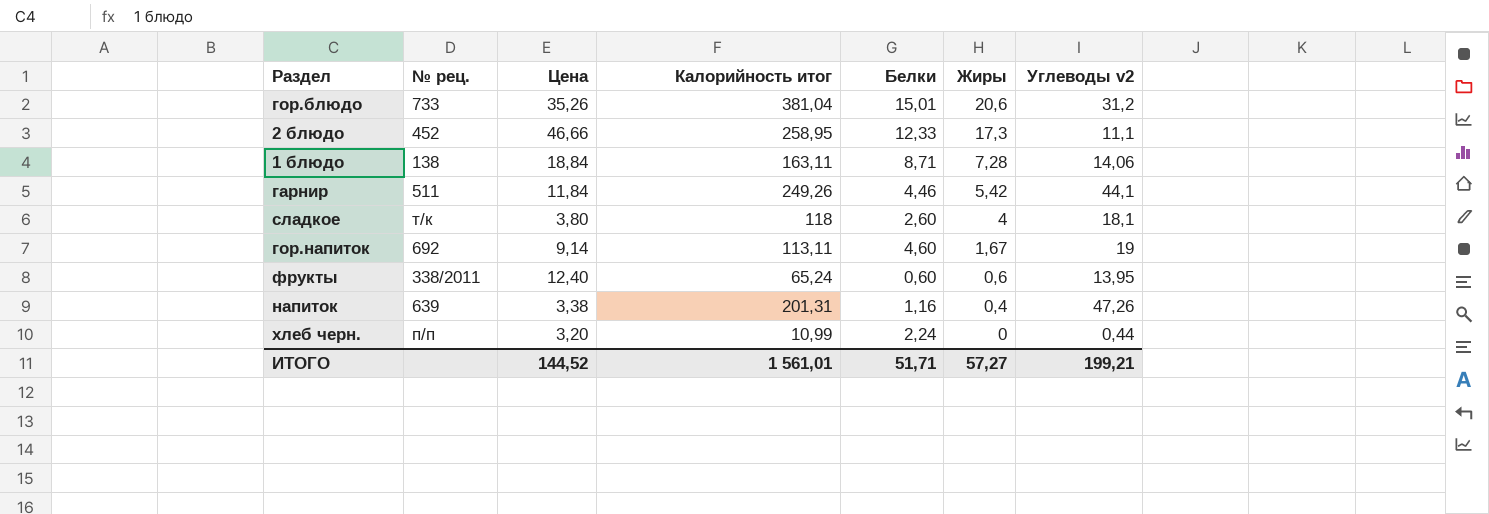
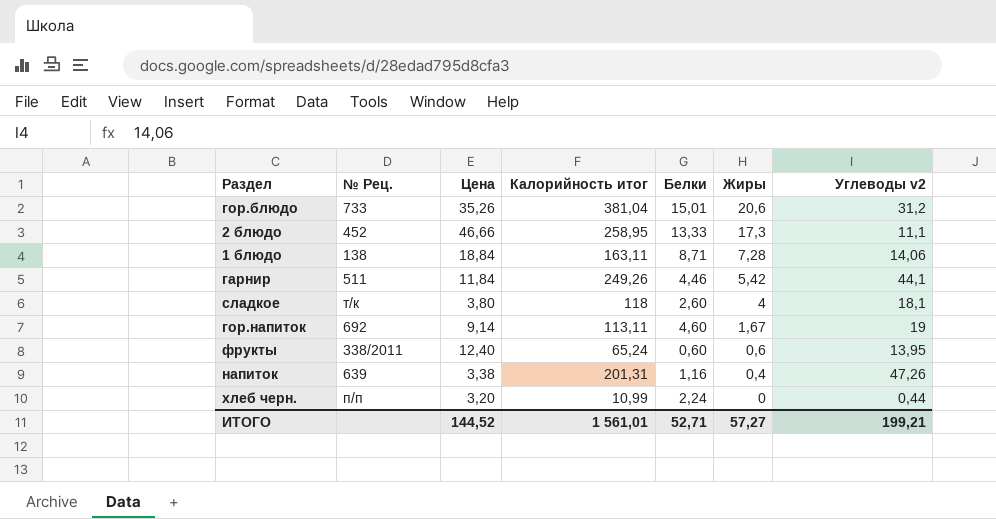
column name: № рец. -> № Рец.
2 блюдо | Белки: 12,33 -> 13,33
ИТОГО | Белки: 51,71 -> 52,71

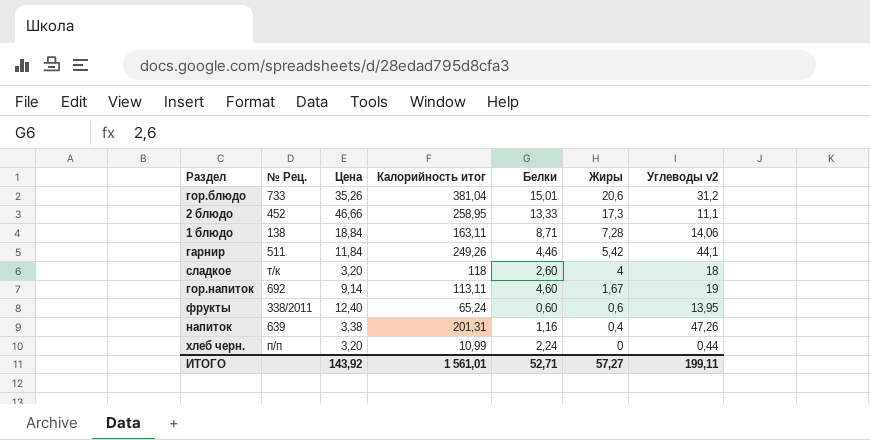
сладкое | Цена: 3,80 -> 3,20
сладкое | Углеводы v2: 18,1 -> 18
ИТОГО | Цена: 144,52 -> 143,92
ИТОГО | Углеводы v2: 199,21 -> 199,11

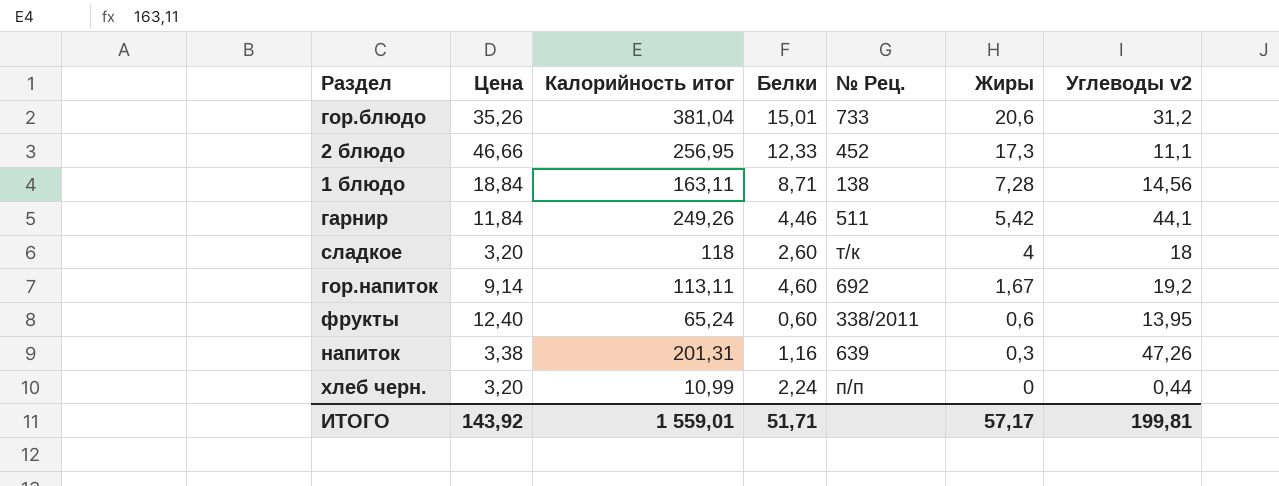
column № Рец. | position: 2 -> 5
2 блюдо | Калорийность итог: 258,95 -> 256,95
2 блюдо | Белки: 13,33 -> 12,33
1 блюдо | Углеводы v2: 14,06 -> 14,56
гор.напиток | Углеводы v2: 19 -> 19,2
напиток | Жиры: 0,4 -> 0,3
ИТОГО | Калорийность итог: 1 561,01 -> 1 559,01
ИТОГО | Белки: 52,71 -> 51,71
ИТОГО | Жиры: 57,27 -> 57,17
ИТОГО | Углеводы v2: 199,11 -> 199,81

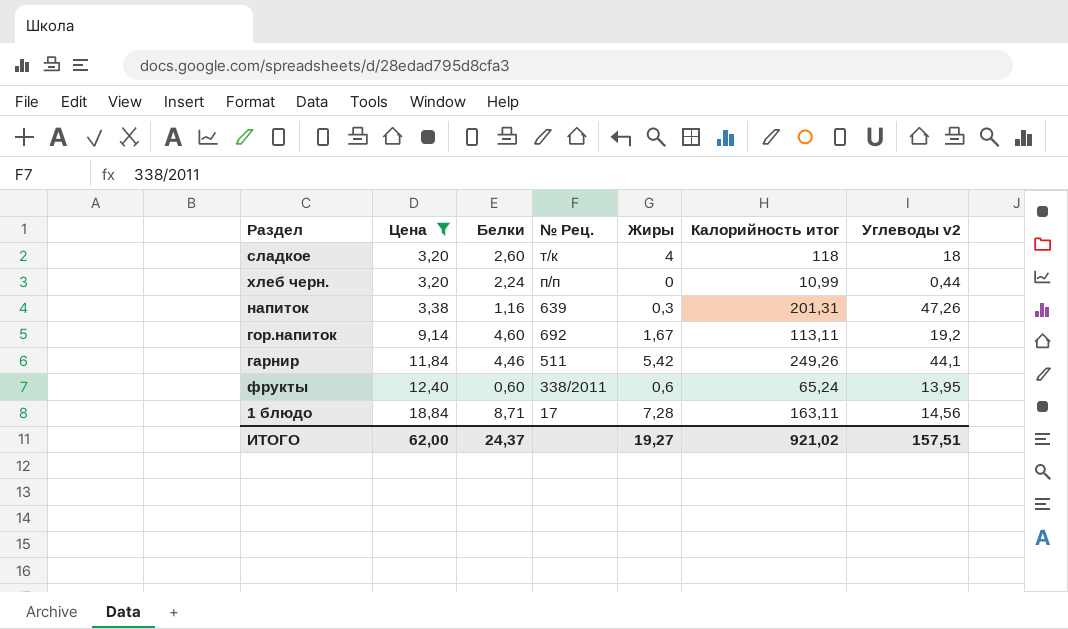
filter: none -> Цена <= 18,84
row order: Жиры descending -> Цена ascending
column Калорийность итог | position: 3 -> 6
1 блюдо | № Рец.: 138 -> 17
ИТОГО | Цена: 143,92 -> 62,00
ИТОГО | Белки: 51,71 -> 24,37
ИТОГО | Жиры: 57,17 -> 19,27
ИТОГО | Калорийность итог: 1 559,01 -> 921,02
ИТОГО | Углеводы v2: 199,81 -> 157,51

